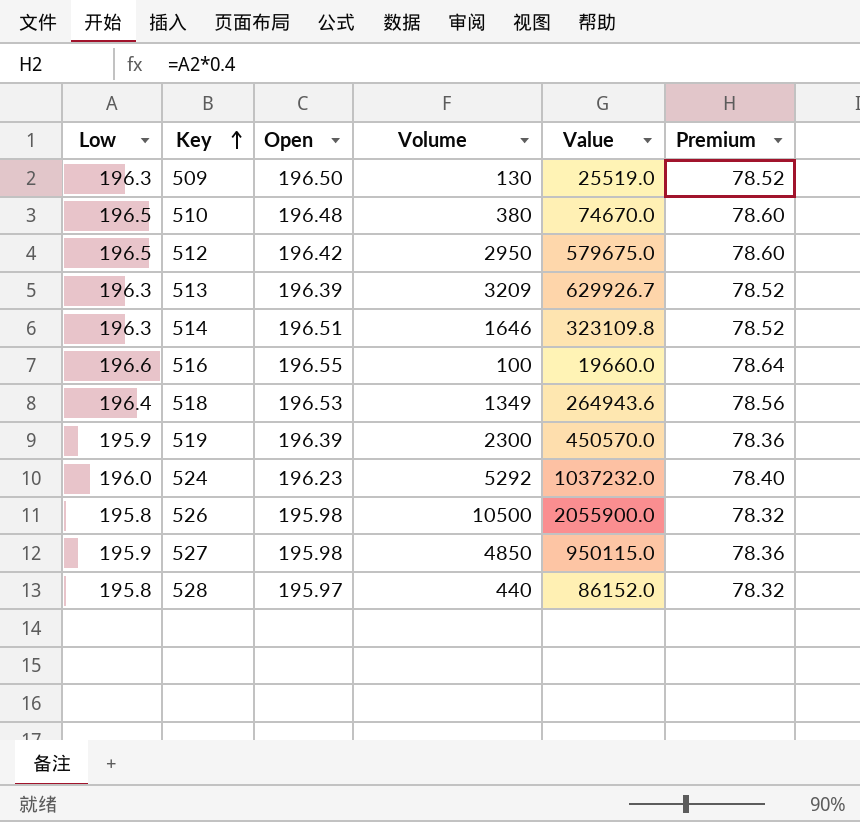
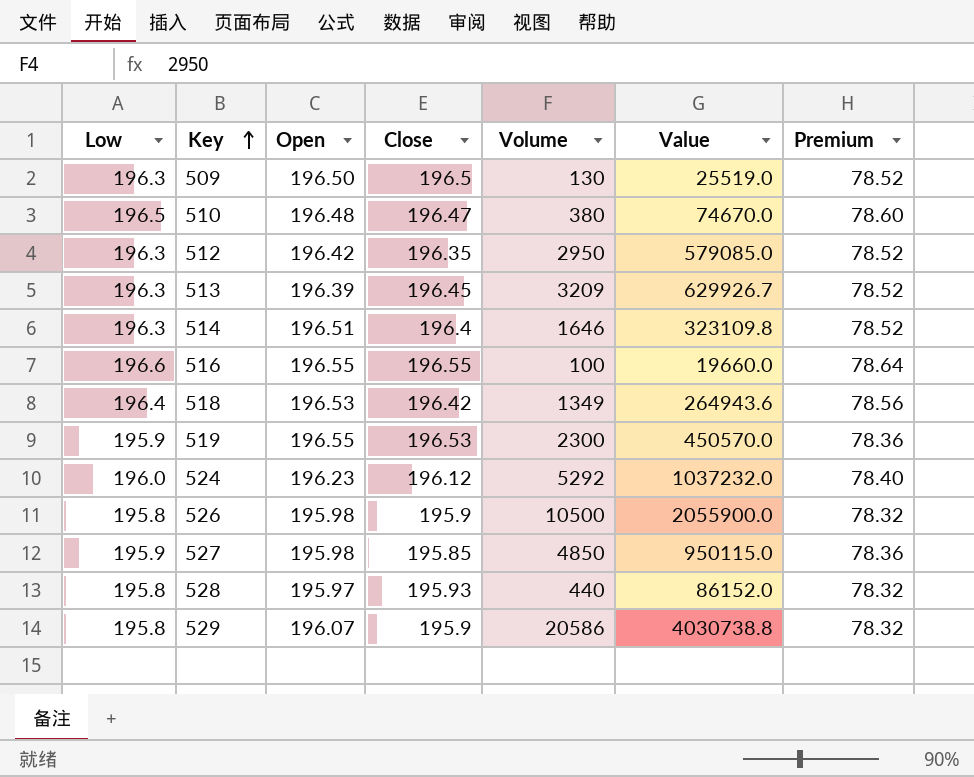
column Close | position: none -> 4
512 | Low: 196.5 -> 196.3
512 | Value: 579675.0 -> 579085.0
512 | Premium: 78.60 -> 78.52
519 | Open: 196.39 -> 196.55
row 529: none -> 195.8 | 196.07 | 195.9 | 20586 | 4030738.8 | 78.32

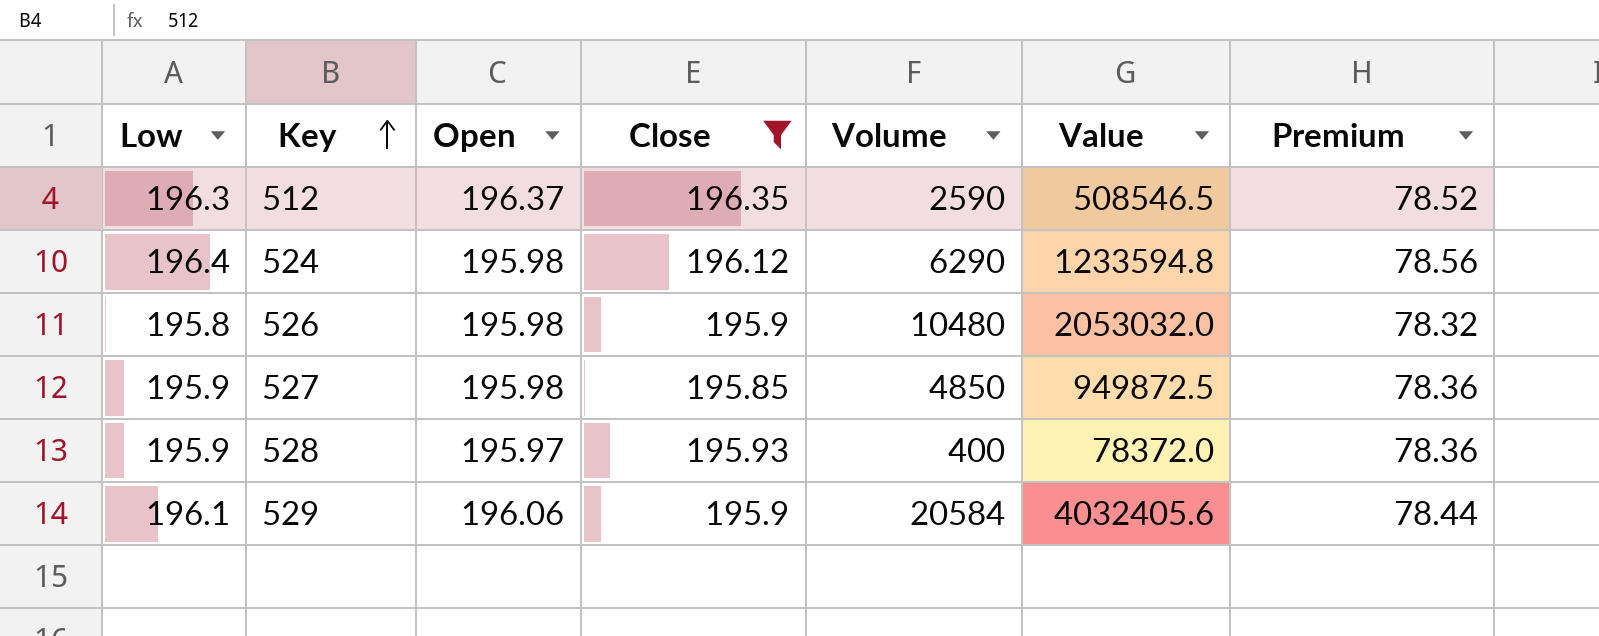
filter: none -> Close <= 196.35
column Value | formula: [Low] * [Volume] -> [Close] * [Volume]
512 | Open: 196.42 -> 196.37
512 | Volume: 2950 -> 2590
524 | Low: 196.0 -> 196.4
524 | Open: 196.23 -> 195.98
524 | Volume: 5292 -> 6290
524 | Premium: 78.40 -> 78.56
526 | Volume: 10500 -> 10480
528 | Low: 195.8 -> 195.9
528 | Volume: 440 -> 400
528 | Premium: 78.32 -> 78.36
529 | Low: 195.8 -> 196.1
529 | Open: 196.07 -> 196.06
529 | Volume: 20586 -> 20584
529 | Premium: 78.32 -> 78.44

